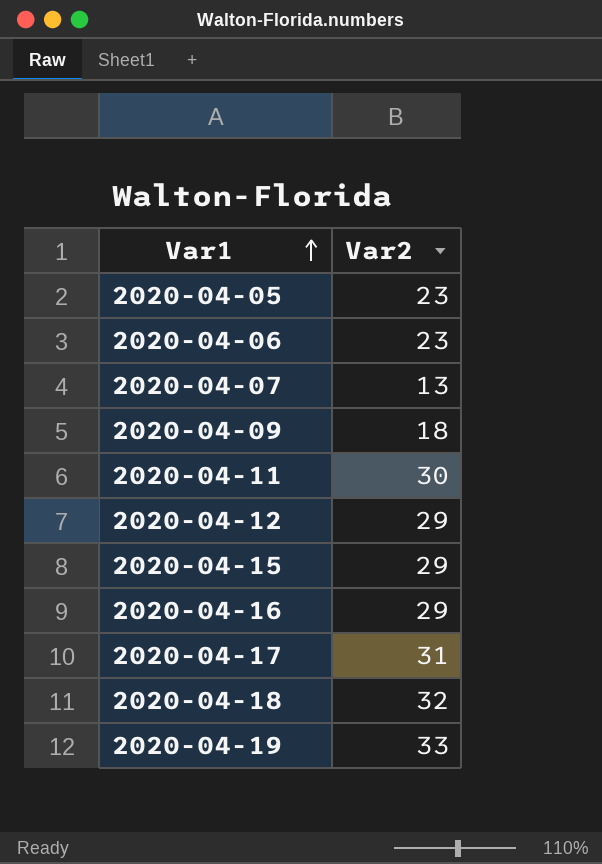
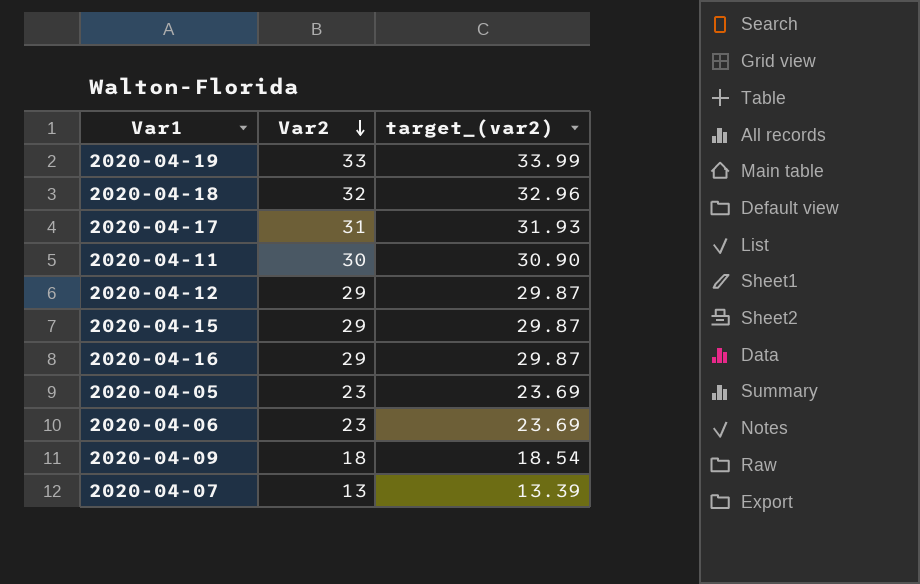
row order: Var1 ascending -> Var2 descending
column target_(var2) | formula: none -> [Var2] * 1.03

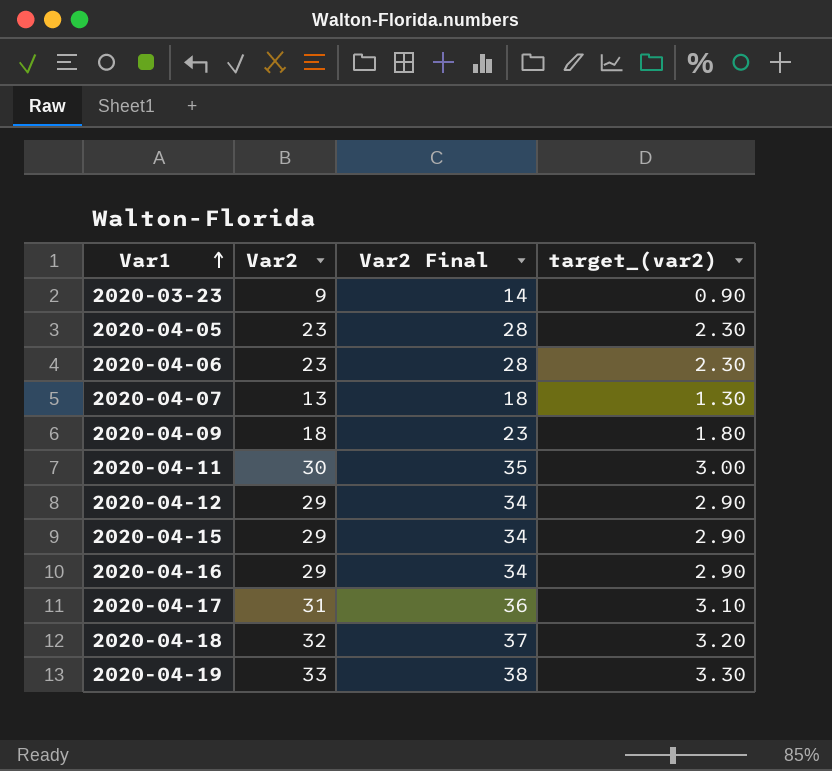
row order: Var2 descending -> Var1 ascending
column Var2 Final | formula: none -> [Var2] + 5
column target_(var2) | formula: [Var2] * 1.03 -> [Var2] * 0.1
row 2020-03-23: none -> 9 | 14 | 0.90

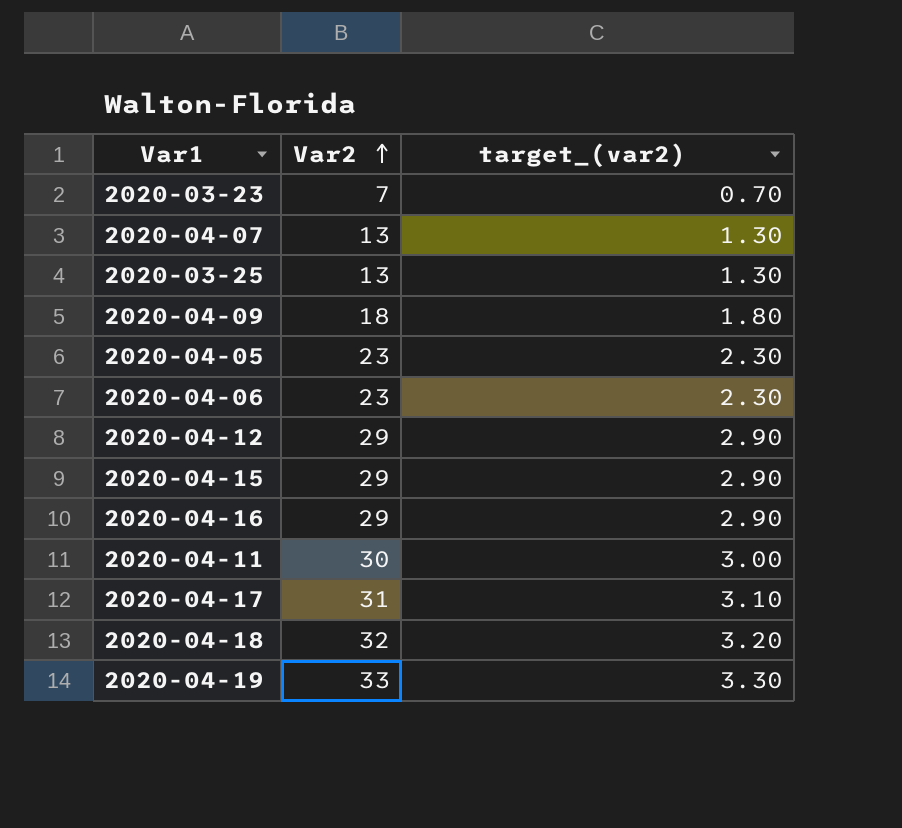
row order: Var1 ascending -> Var2 ascending
column Var2 Final | formula: [Var2] + 5 -> none
2020-03-23 | Var2: 9 -> 7
2020-03-23 | target_(var2): 0.90 -> 0.70
row 2020-03-25: none -> 13 | 1.30

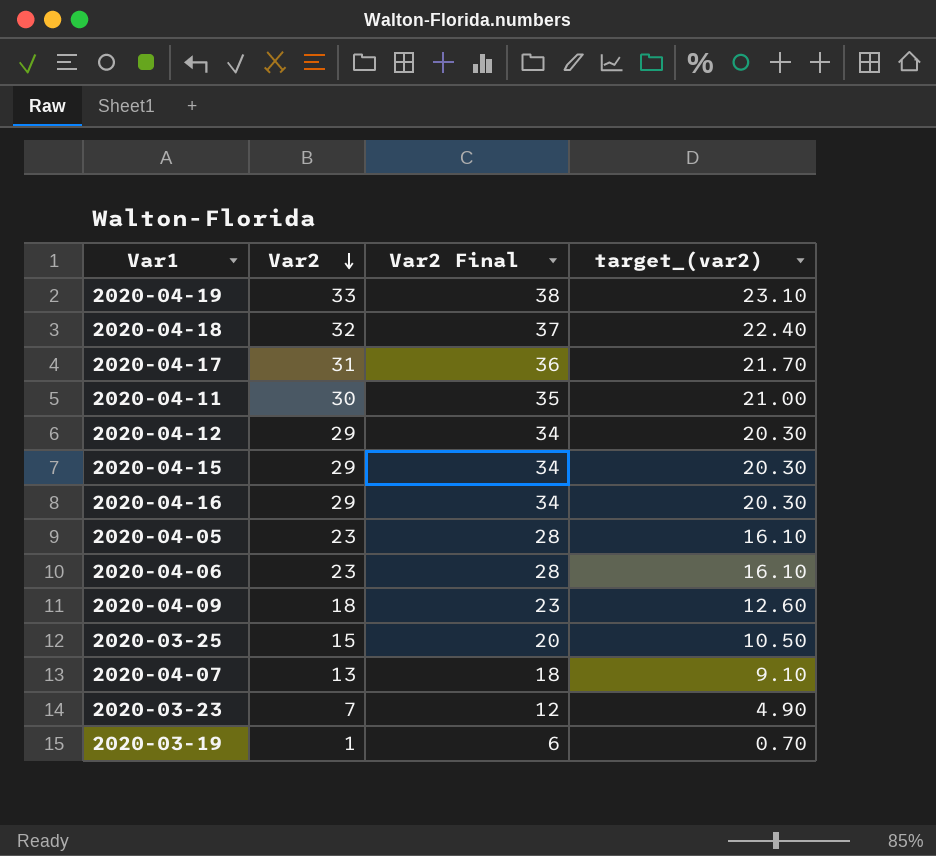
row order: Var2 ascending -> Var2 descending
column Var2 Final | formula: none -> [Var2] + 5
column target_(var2) | formula: [Var2] * 0.1 -> [Var2] * 0.7
2020-03-25 | Var2: 13 -> 15
row 2020-03-19: none -> 1 | 6 | 0.70

